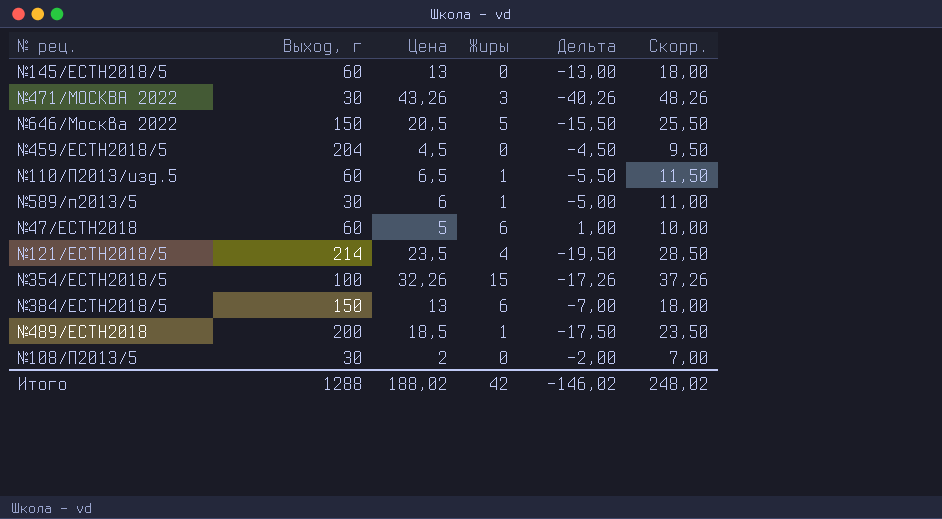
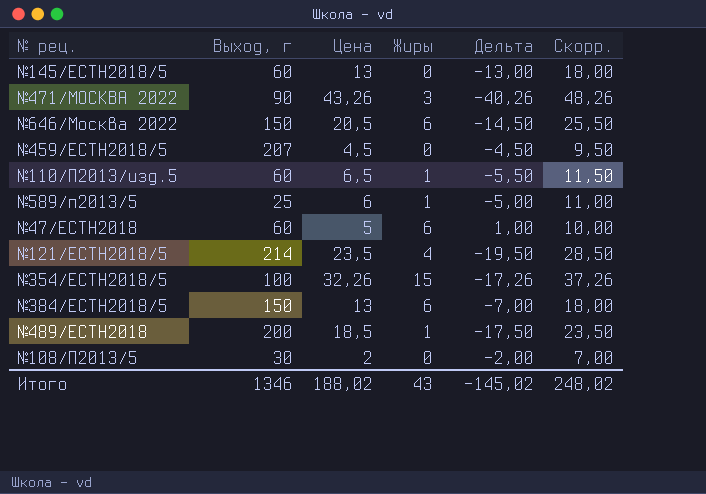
№471/МОСКВА 2022 | Выход, г: 30 -> 90
№646/Москва 2022 | Жиры: 5 -> 6
№646/Москва 2022 | Дельта: -15,50 -> -14,50
№459/ЕСТН2018/5 | Выход, г: 204 -> 207
№589/п2013/5 | Выход, г: 30 -> 25
Итого | Выход, г: 1288 -> 1346
Итого | Жиры: 42 -> 43
Итого | Дельта: -146,02 -> -145,02

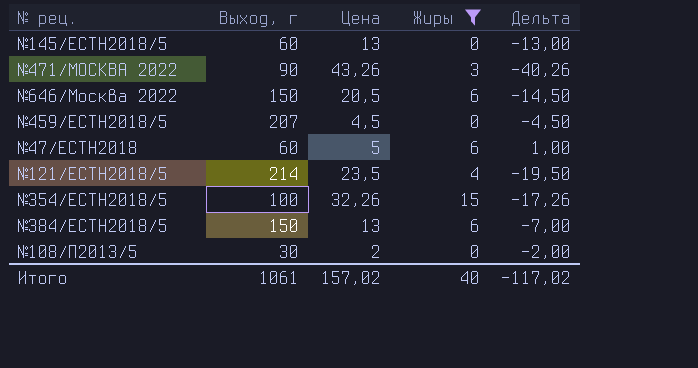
filter: none -> Жиры != 1
column Скорр. | formula: [Цена] + 5 -> none
Итого | Выход, г: 1346 -> 1061
Итого | Цена: 188,02 -> 157,02
Итого | Жиры: 43 -> 40
Итого | Дельта: -145,02 -> -117,02

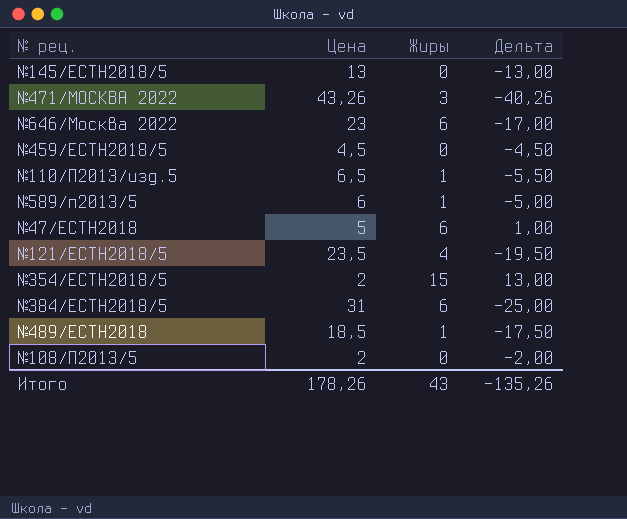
filter: Жиры != 1 -> none
column Выход, г | position: 2 -> none
№646/Москва 2022 | Цена: 20,5 -> 23
№646/Москва 2022 | Дельта: -14,50 -> -17,00
№354/ЕСТН2018/5 | Цена: 32,26 -> 2
№354/ЕСТН2018/5 | Дельта: -17,26 -> 13,00
№384/ЕСТН2018/5 | Цена: 13 -> 31
№384/ЕСТН2018/5 | Дельта: -7,00 -> -25,00
Итого | Цена: 157,02 -> 178,26
Итого | Жиры: 40 -> 43
Итого | Дельта: -117,02 -> -135,26

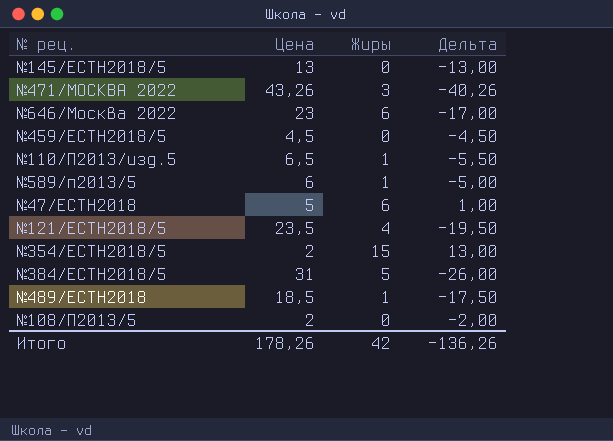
№384/ЕСТН2018/5 | Жиры: 6 -> 5
№384/ЕСТН2018/5 | Дельта: -25,00 -> -26,00
Итого | Жиры: 43 -> 42
Итого | Дельта: -135,26 -> -136,26

